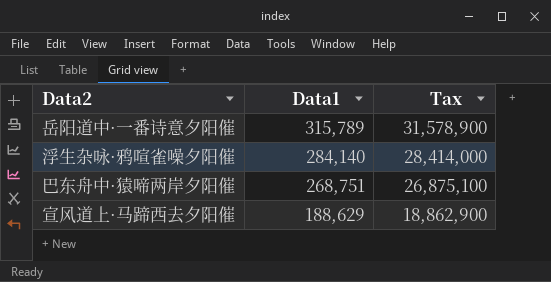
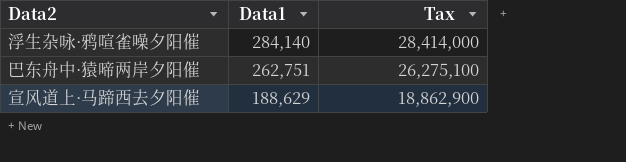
row 岳阳道中·一番诗意夕阳催: 315,789 | 31,578,900 -> none
巴东舟中·猿啼两岸夕阳催 | Data1: 268,751 -> 262,751
巴东舟中·猿啼两岸夕阳催 | Tax: 26,875,100 -> 26,275,100

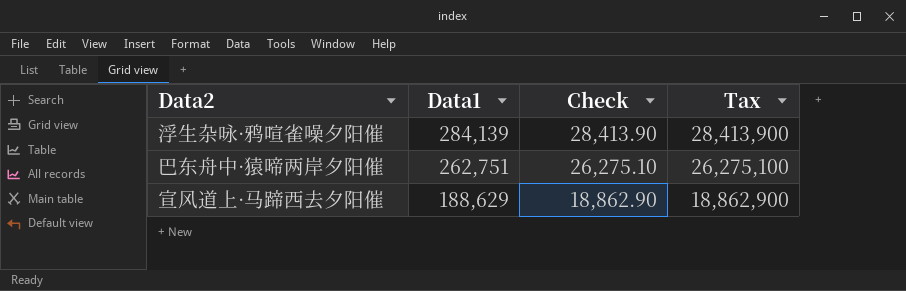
column Check | formula: none -> [Data1] * 0.1
浮生杂咏·鸦喧雀噪夕阳催 | Data1: 284,140 -> 284,139
浮生杂咏·鸦喧雀噪夕阳催 | Tax: 28,414,000 -> 28,413,900

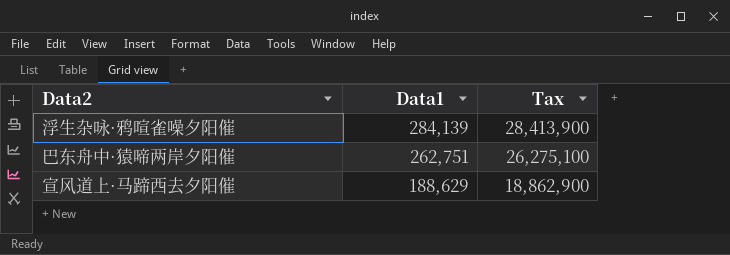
column Check | formula: [Data1] * 0.1 -> none

